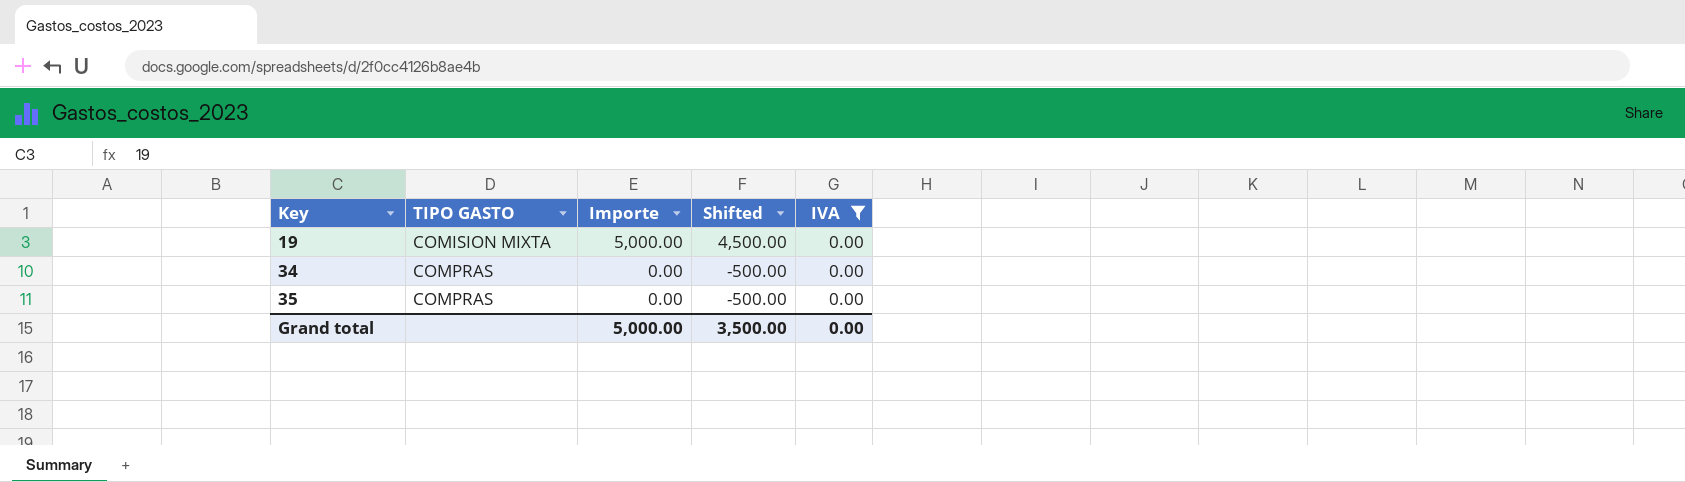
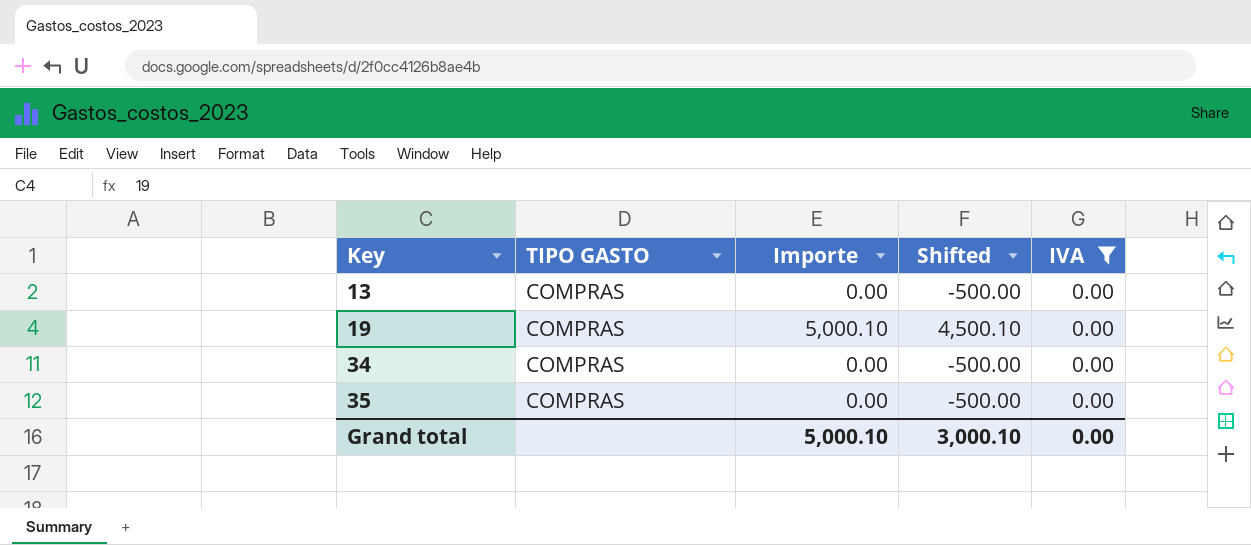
row 13: none -> COMPRAS | 0.00 | -500.00 | 0.00
19 | TIPO GASTO: COMISION MIXTA -> COMPRAS
19 | Importe: 5,000.00 -> 5,000.10
19 | Shifted: 4,500.00 -> 4,500.10
Grand total | Importe: 5,000.00 -> 5,000.10
Grand total | Shifted: 3,500.00 -> 3,000.10

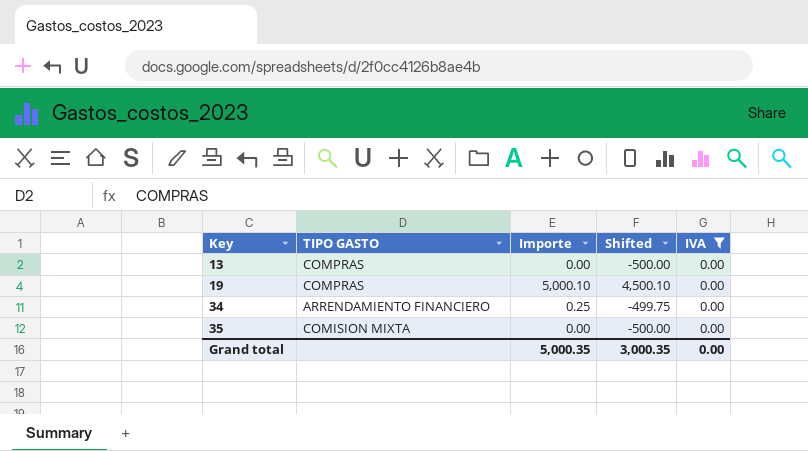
34 | TIPO GASTO: COMPRAS -> ARRENDAMIENTO FINANCIERO
34 | Importe: 0.00 -> 0.25
34 | Shifted: -500.00 -> -499.75
35 | TIPO GASTO: COMPRAS -> COMISION MIXTA
Grand total | Importe: 5,000.10 -> 5,000.35
Grand total | Shifted: 3,000.10 -> 3,000.35

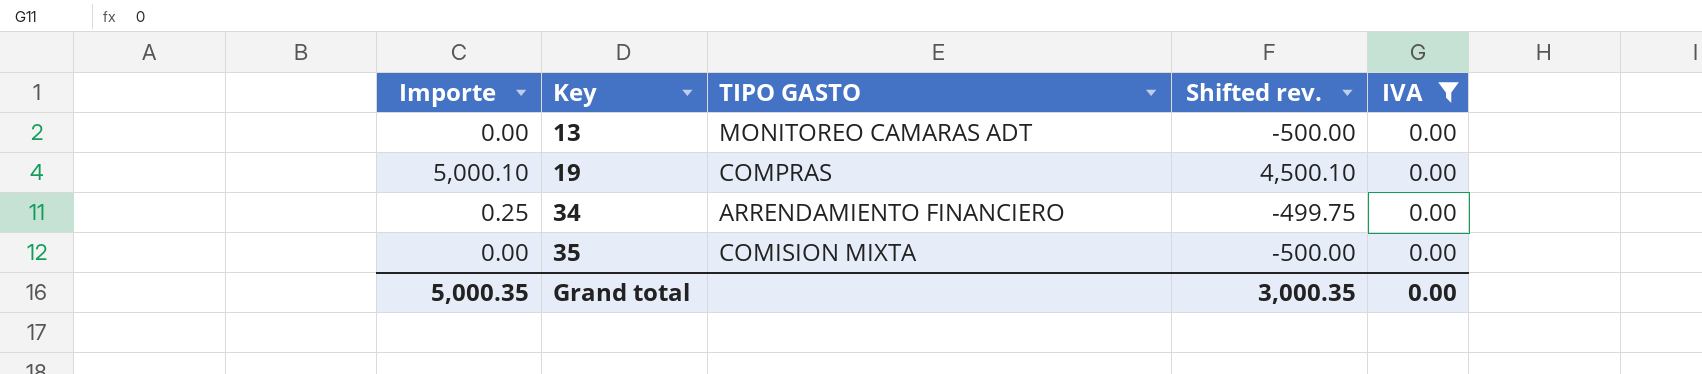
column Importe | position: 3 -> 1
column name: Shifted -> Shifted rev.
13 | TIPO GASTO: COMPRAS -> MONITOREO CAMARAS ADT

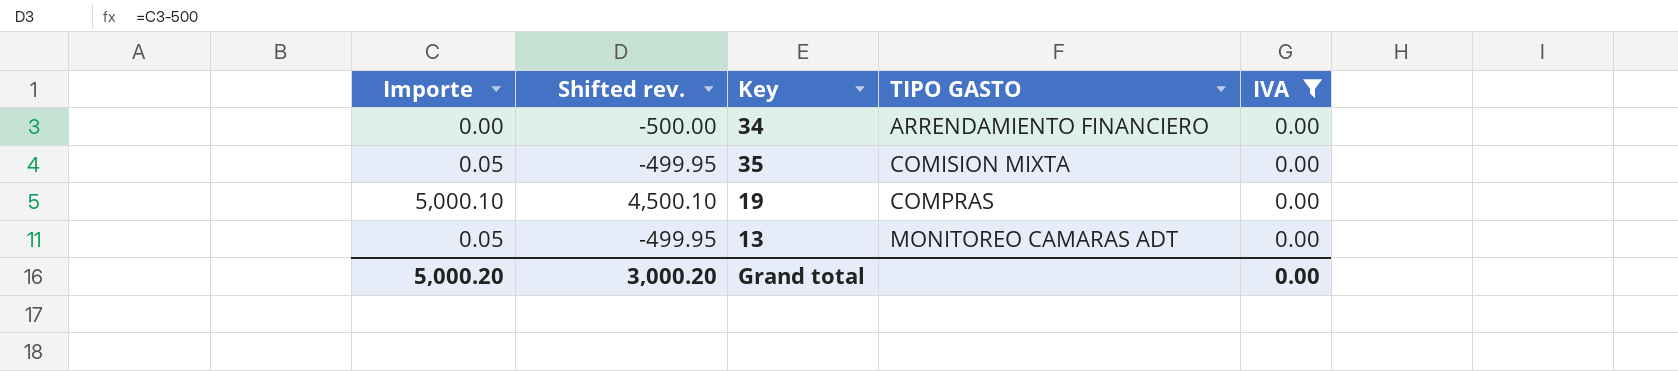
row order: Key ascending -> TIPO GASTO ascending
column Shifted rev. | position: 4 -> 2
34 | Importe: 0.25 -> 0.00
34 | Shifted rev.: -499.75 -> -500.00
35 | Importe: 0.00 -> 0.05
35 | Shifted rev.: -500.00 -> -499.95
13 | Importe: 0.00 -> 0.05
13 | Shifted rev.: -500.00 -> -499.95
Grand total | Importe: 5,000.35 -> 5,000.20
Grand total | Shifted rev.: 3,000.35 -> 3,000.20

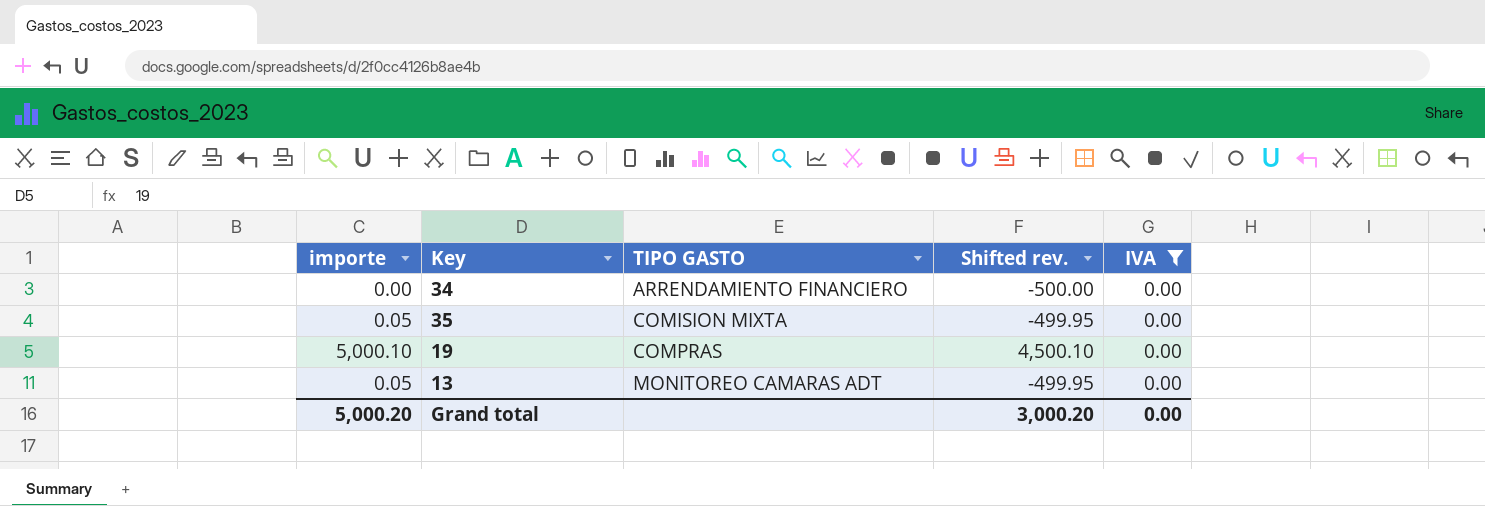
column name: Importe -> importe
column Shifted rev. | position: 2 -> 4

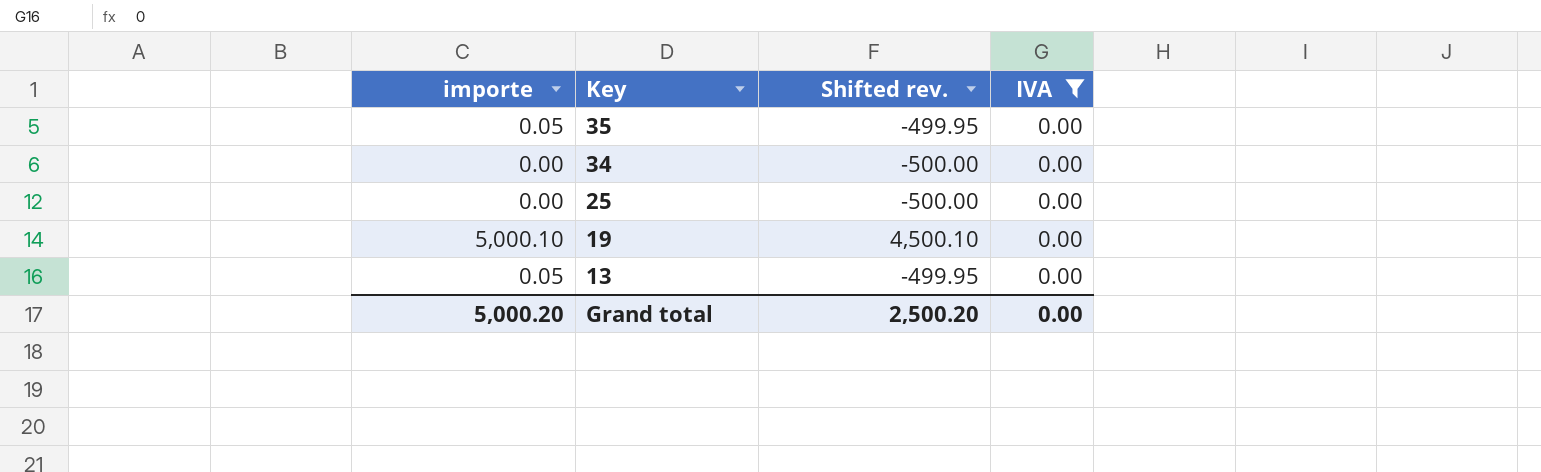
row order: TIPO GASTO ascending -> Key descending
column TIPO GASTO | position: 3 -> none
row 25: none -> 0.00 | -500.00 | 0.00
Grand total | Shifted rev.: 3,000.20 -> 2,500.20

